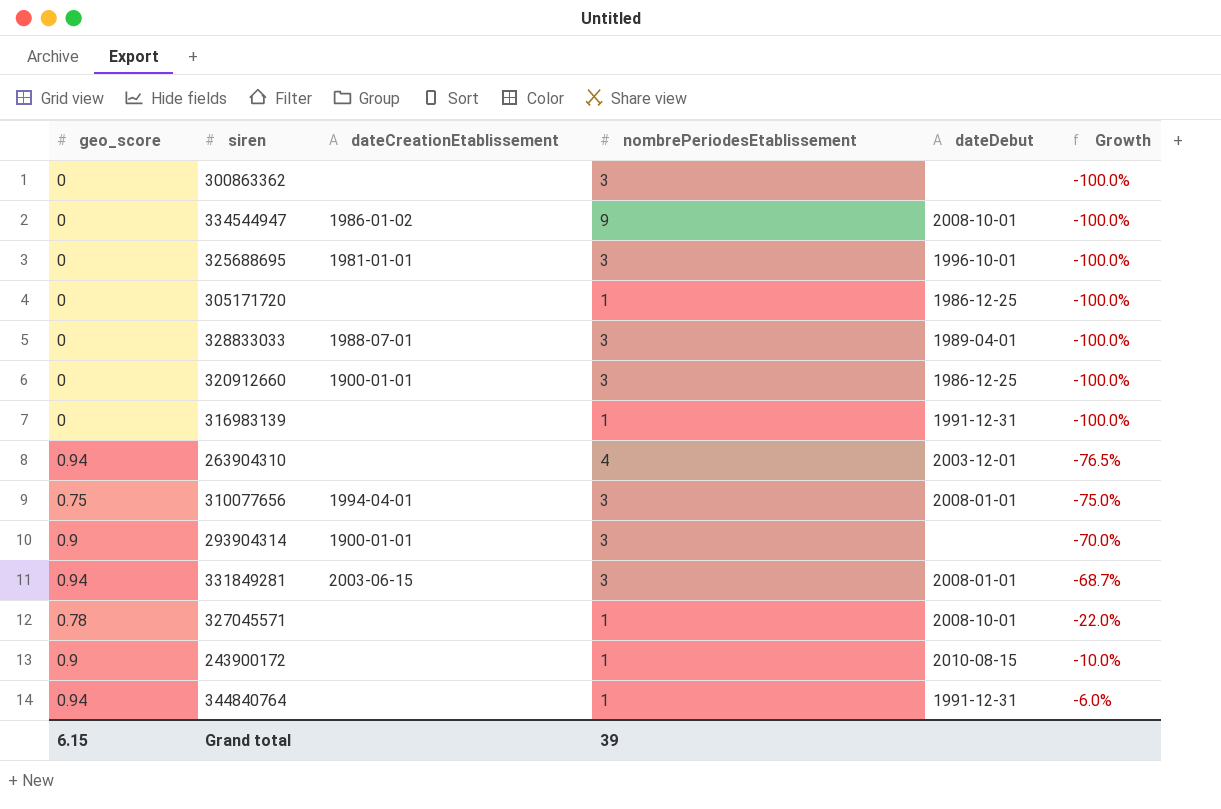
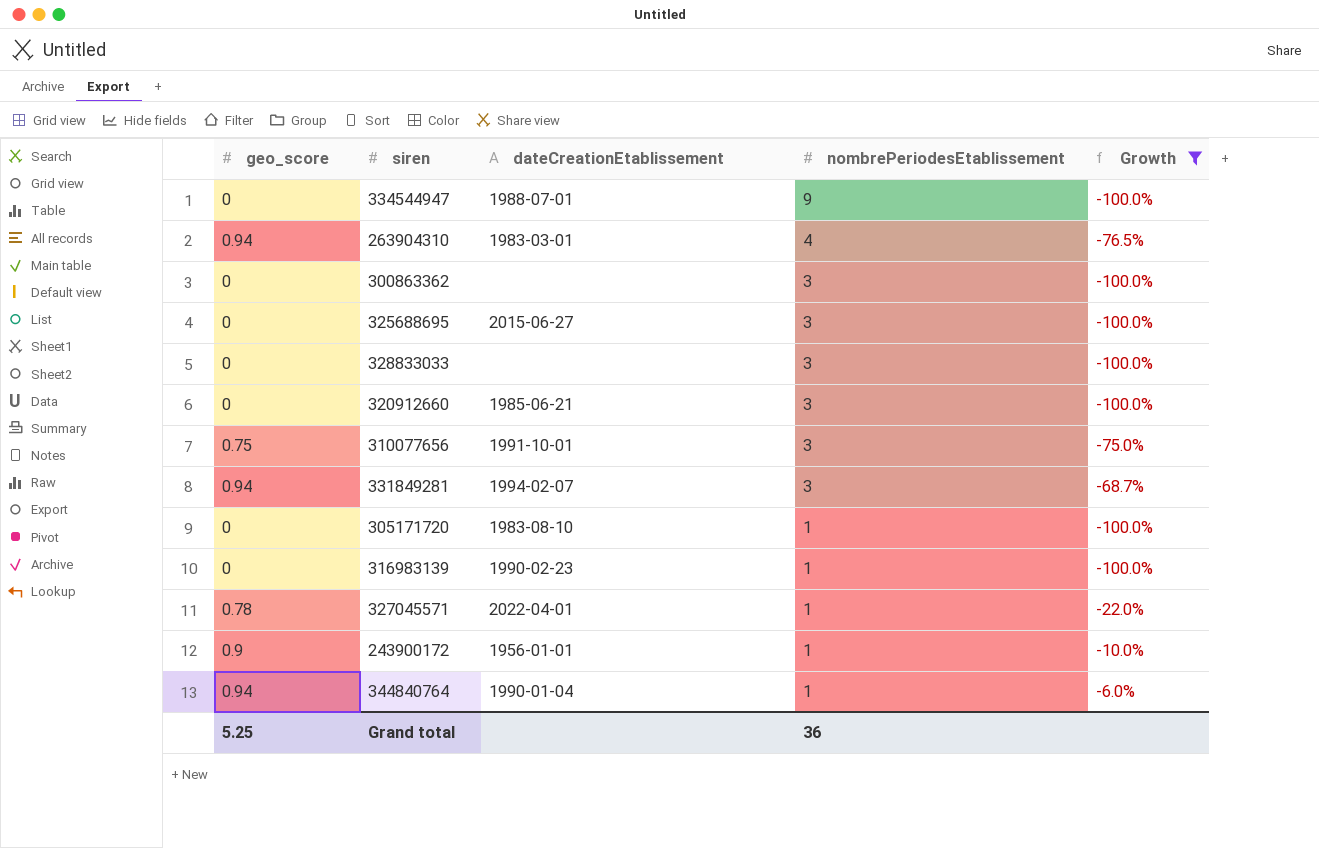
filter: none -> Growth != -70.0%
row order: Growth ascending -> nombrePeriodesEtablissement descending
column dateDebut | position: 5 -> none
334544947 | dateCreationEtablissement: 1986-01-02 -> 1988-07-01
263904310 | dateCreationEtablissement: none -> 1983-03-01
325688695 | dateCreationEtablissement: 1981-01-01 -> 2015-06-27
328833033 | dateCreationEtablissement: 1988-07-01 -> none
320912660 | dateCreationEtablissement: 1900-01-01 -> 1985-06-21
310077656 | dateCreationEtablissement: 1994-04-01 -> 1991-10-01
331849281 | dateCreationEtablissement: 2003-06-15 -> 1994-02-07
305171720 | dateCreationEtablissement: none -> 1983-08-10
316983139 | dateCreationEtablissement: none -> 1990-02-23
327045571 | dateCreationEtablissement: none -> 2022-04-01
243900172 | dateCreationEtablissement: none -> 1956-01-01
344840764 | dateCreationEtablissement: none -> 1990-01-04
Grand total | geo_score: 6.15 -> 5.25
Grand total | nombrePeriodesEtablissement: 39 -> 36

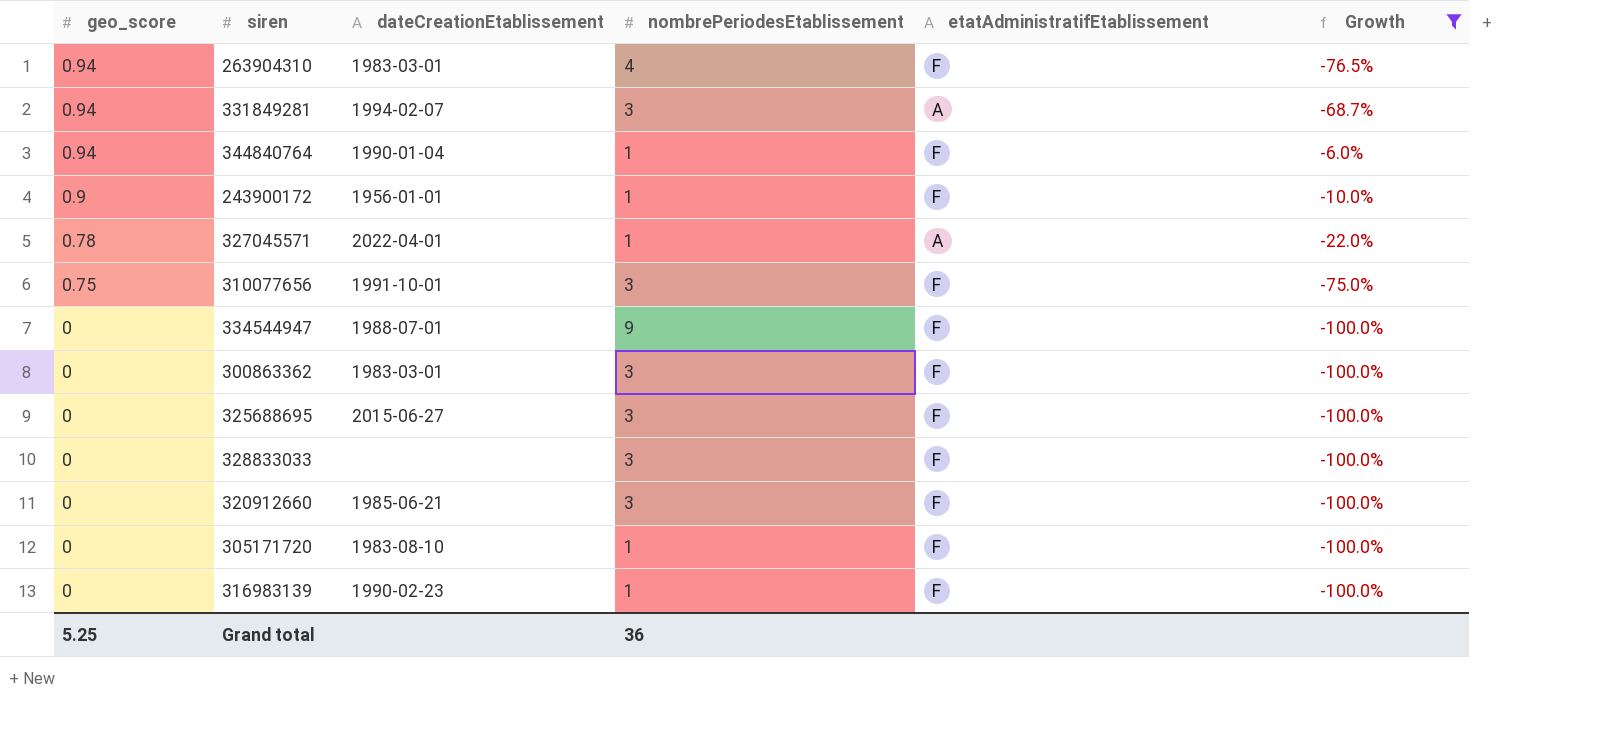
row order: nombrePeriodesEtablissement descending -> geo_score descending
column etatAdministratifEtablissement | position: none -> 5
300863362 | dateCreationEtablissement: none -> 1983-03-01

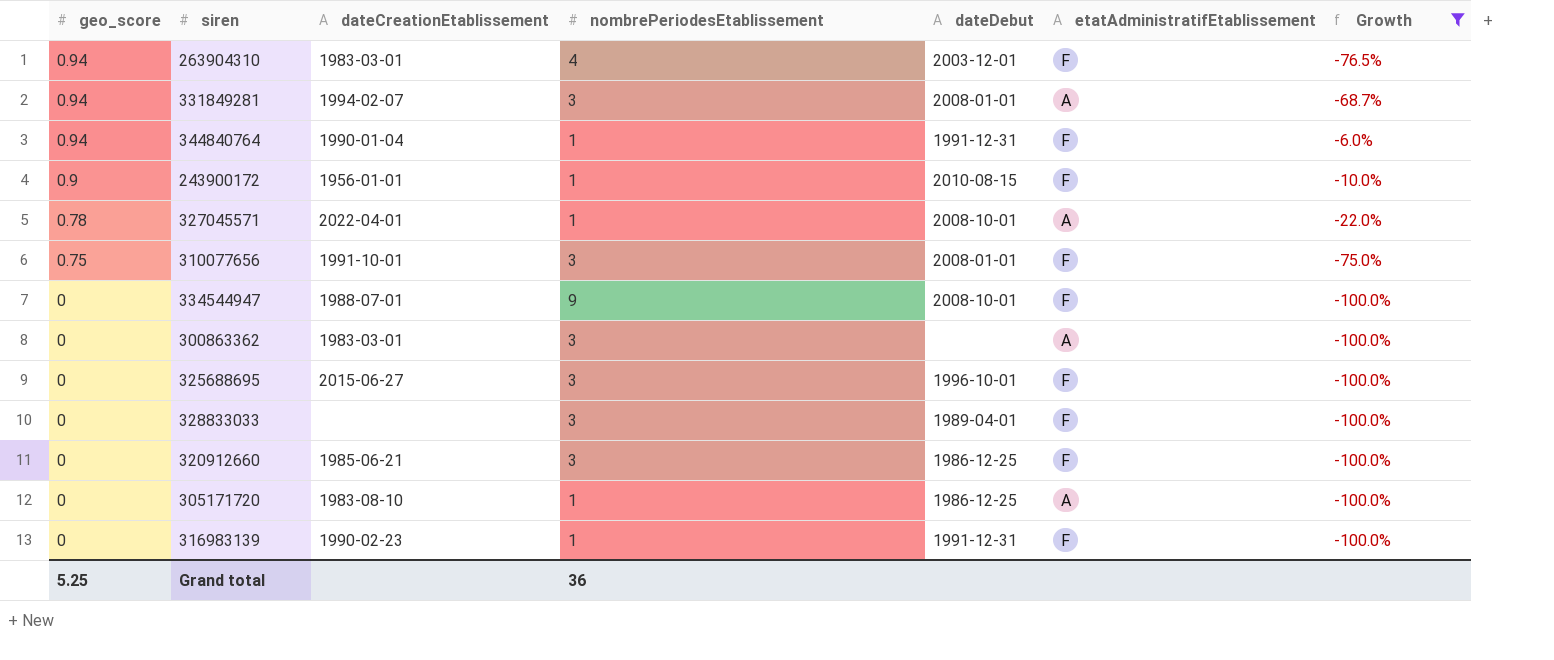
column dateDebut | position: none -> 5
300863362 | etatAdministratifEtablissement: F -> A
305171720 | etatAdministratifEtablissement: F -> A

